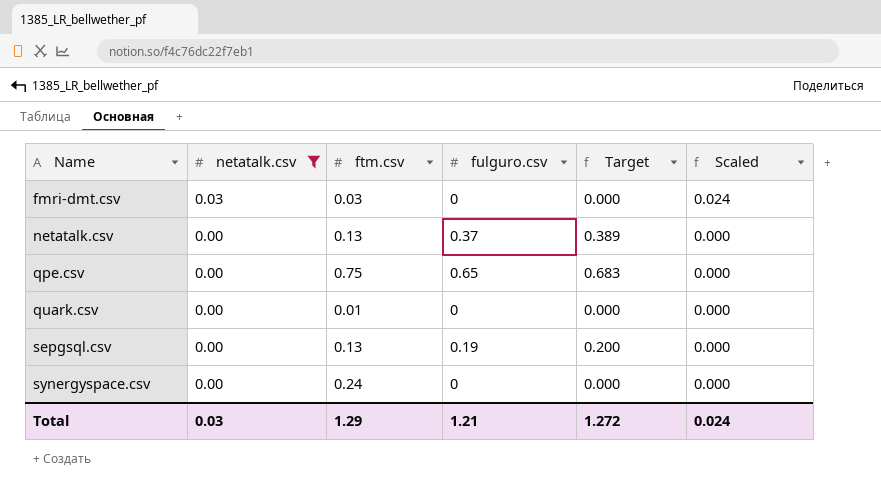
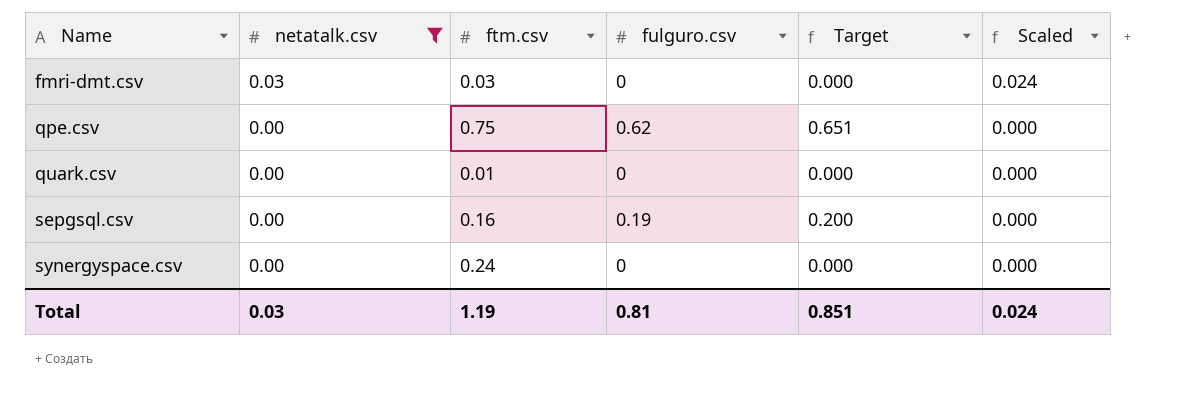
row netatalk.csv: 0.00 | 0.13 | 0.37 | 0.389 | 0.000 -> none
qpe.csv | fulguro.csv: 0.65 -> 0.62
qpe.csv | Target: 0.683 -> 0.651
sepgsql.csv | ftm.csv: 0.13 -> 0.16
Total | ftm.csv: 1.29 -> 1.19
Total | fulguro.csv: 1.21 -> 0.81
Total | Target: 1.272 -> 0.851

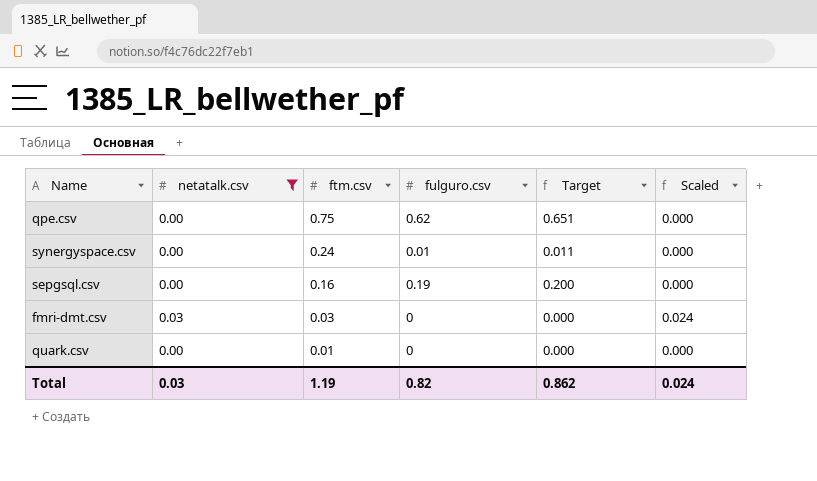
row order: Name ascending -> ftm.csv descending
synergyspace.csv | fulguro.csv: 0 -> 0.01
synergyspace.csv | Target: 0.000 -> 0.011
Total | fulguro.csv: 0.81 -> 0.82
Total | Target: 0.851 -> 0.862

